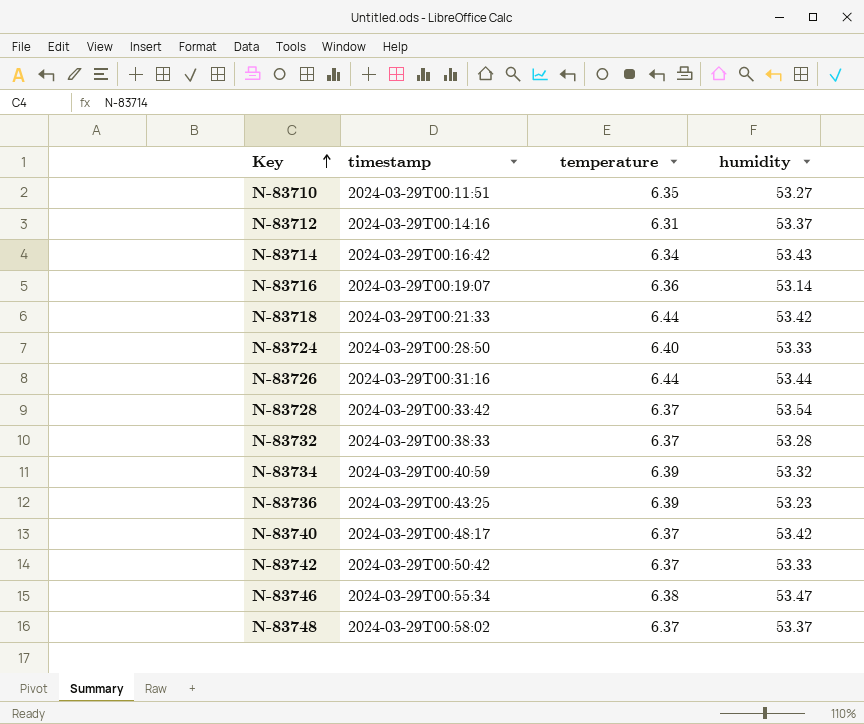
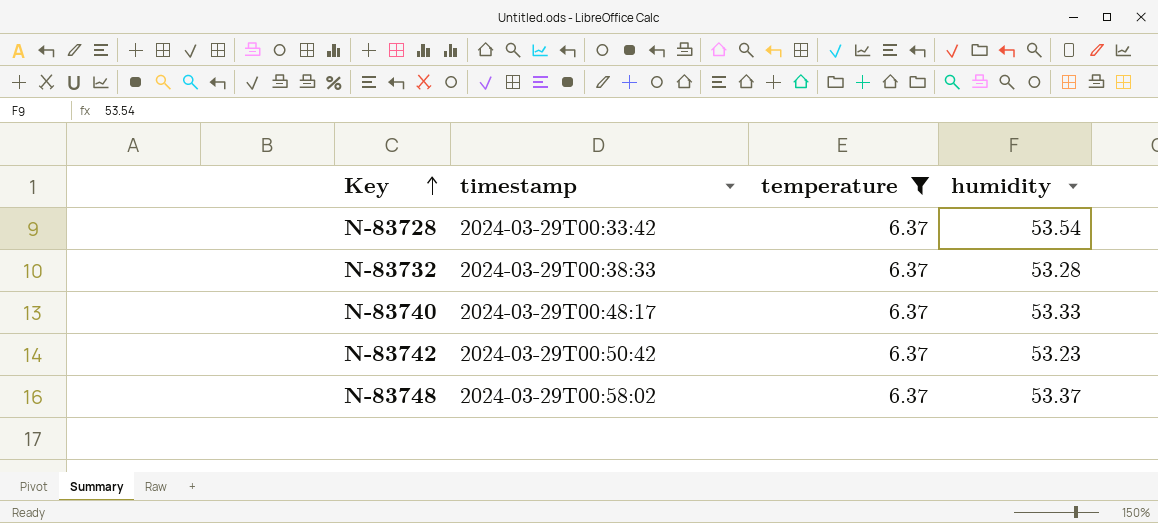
filter: none -> temperature = 6.37
N-83740 | humidity: 53.42 -> 53.33
N-83742 | humidity: 53.33 -> 53.23

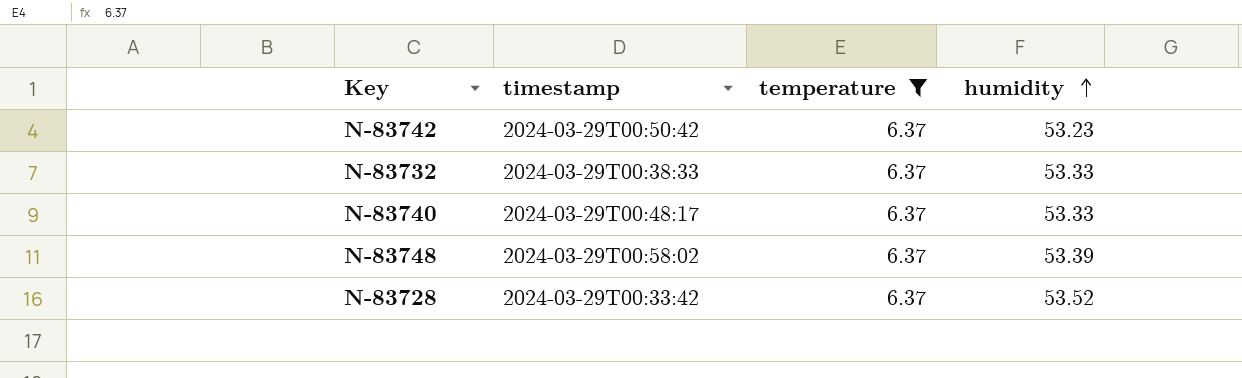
row order: Key ascending -> humidity ascending
N-83732 | humidity: 53.28 -> 53.33
N-83748 | humidity: 53.37 -> 53.39
N-83728 | humidity: 53.54 -> 53.52

